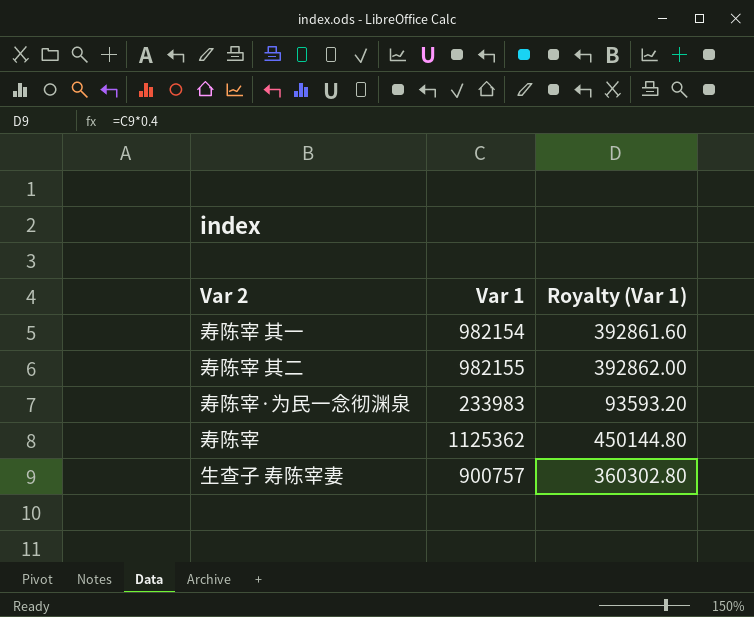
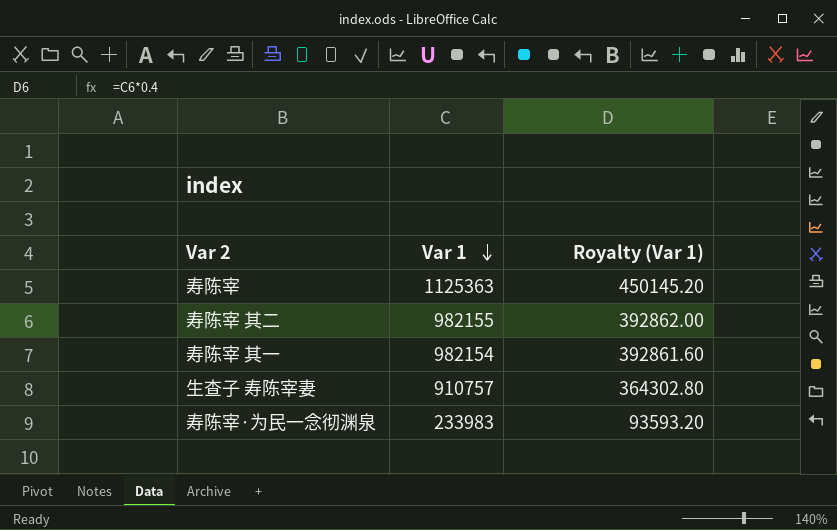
row order: none -> Var 1 descending
寿陈宰 | Var 1: 1125362 -> 1125363
寿陈宰 | Royalty (Var 1): 450144.80 -> 450145.20
生查子 寿陈宰妻 | Var 1: 900757 -> 910757
生查子 寿陈宰妻 | Royalty (Var 1): 360302.80 -> 364302.80

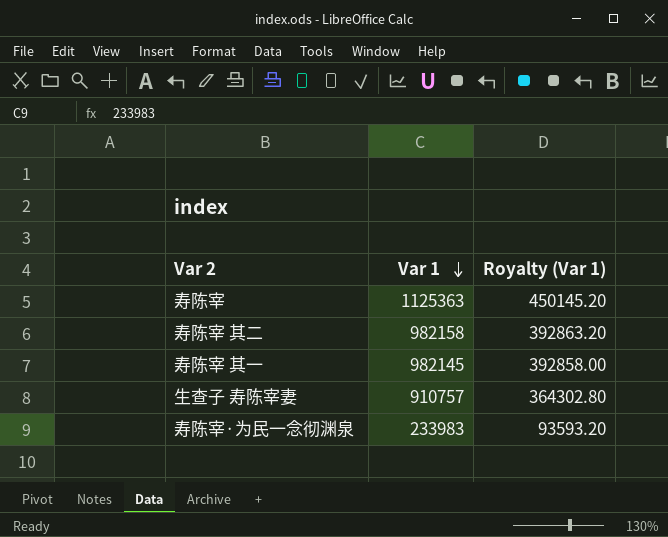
寿陈宰 其二 | Var 1: 982155 -> 982158
寿陈宰 其二 | Royalty (Var 1): 392862.00 -> 392863.20
寿陈宰 其一 | Var 1: 982154 -> 982145
寿陈宰 其一 | Royalty (Var 1): 392861.60 -> 392858.00

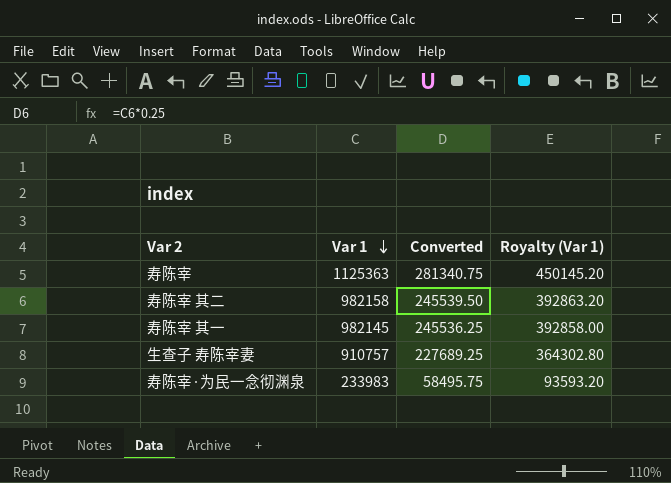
column Converted | formula: none -> [Var 1] * 0.25

